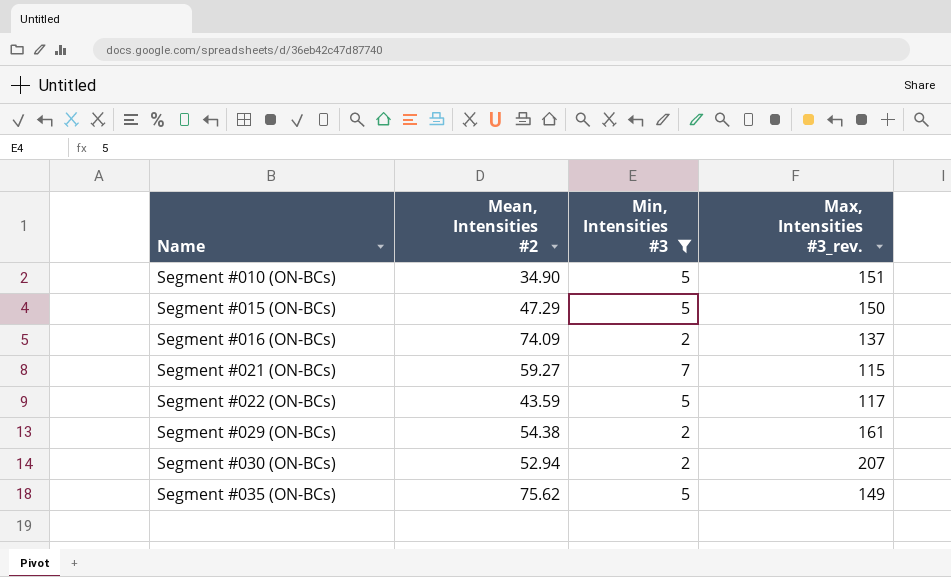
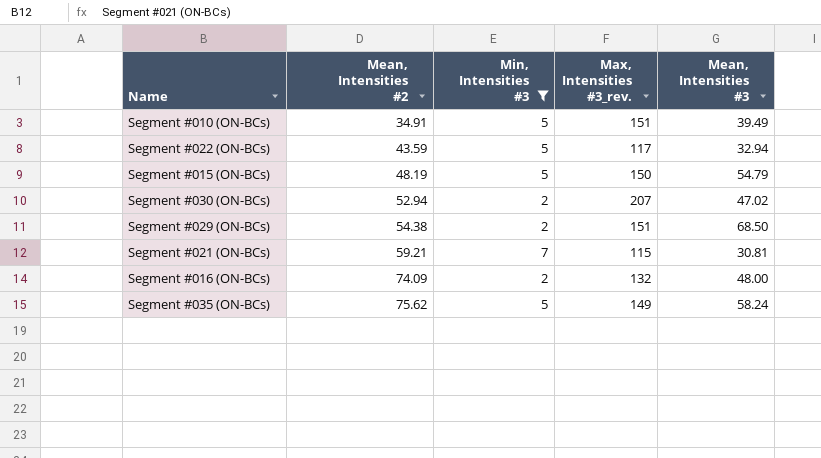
row order: Name ascending -> Mean, Intensities #2 ascending
column Mean, Intensities #3 | position: none -> 5
Segment #010 (ON-BCs) | Mean, Intensities #2: 34.90 -> 34.91
Segment #015 (ON-BCs) | Mean, Intensities #2: 47.29 -> 48.19
Segment #029 (ON-BCs) | Max, Intensities #3_rev.: 161 -> 151
Segment #021 (ON-BCs) | Mean, Intensities #2: 59.27 -> 59.21
Segment #016 (ON-BCs) | Max, Intensities #3_rev.: 137 -> 132

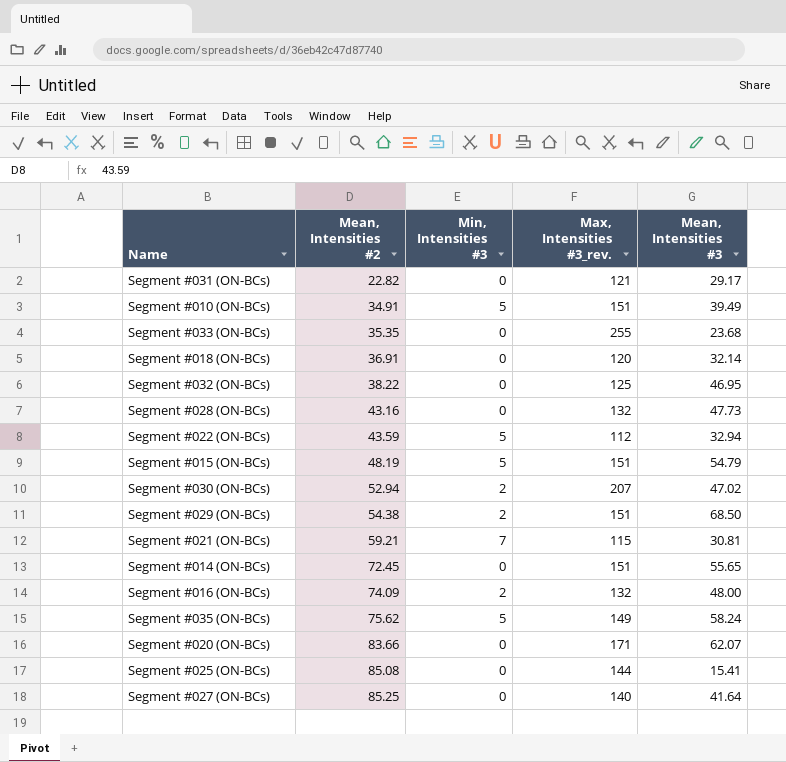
filter: Min, Intensities #3 != 0 -> none
Segment #022 (ON-BCs) | Max, Intensities #3_rev.: 117 -> 112
Segment #015 (ON-BCs) | Max, Intensities #3_rev.: 150 -> 151

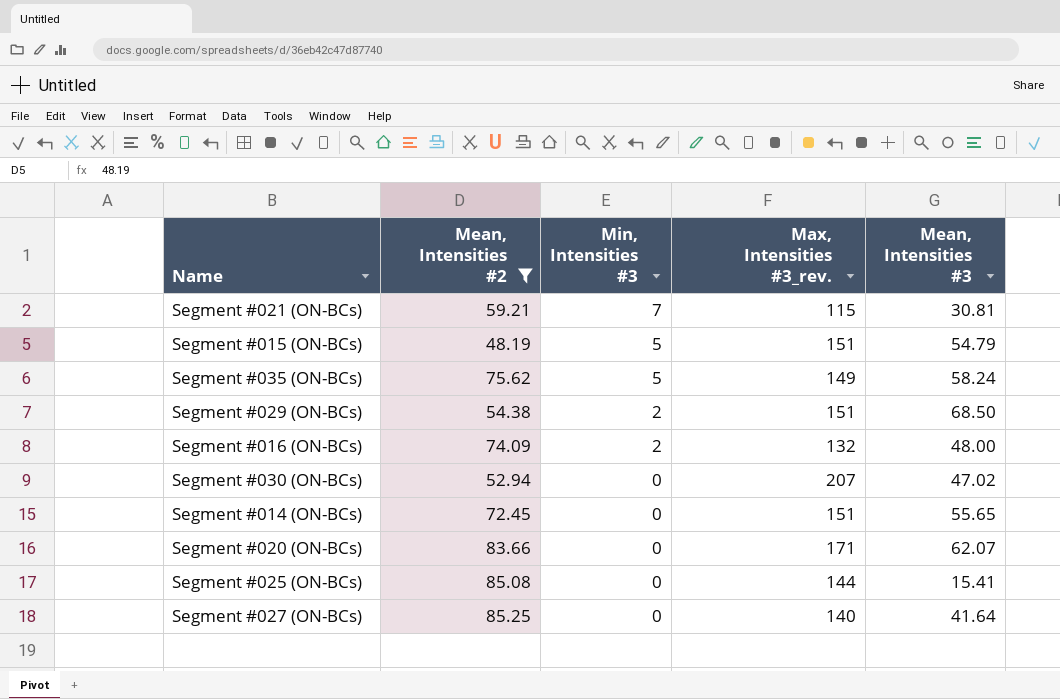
filter: none -> Mean, Intensities #2 >= 48.19
row order: Mean, Intensities #2 ascending -> Min, Intensities #3 descending
Segment #030 (ON-BCs) | Min, Intensities #3: 2 -> 0

